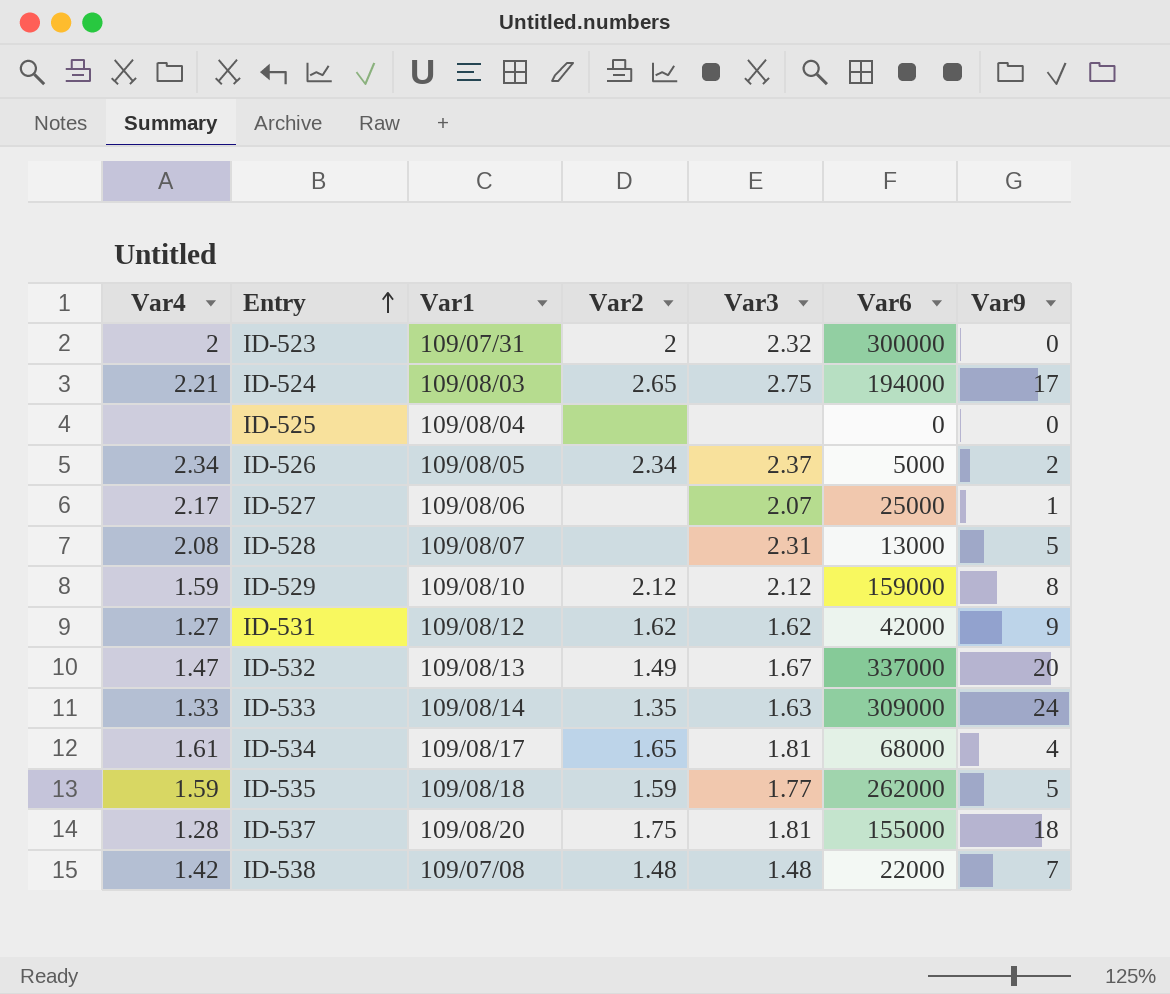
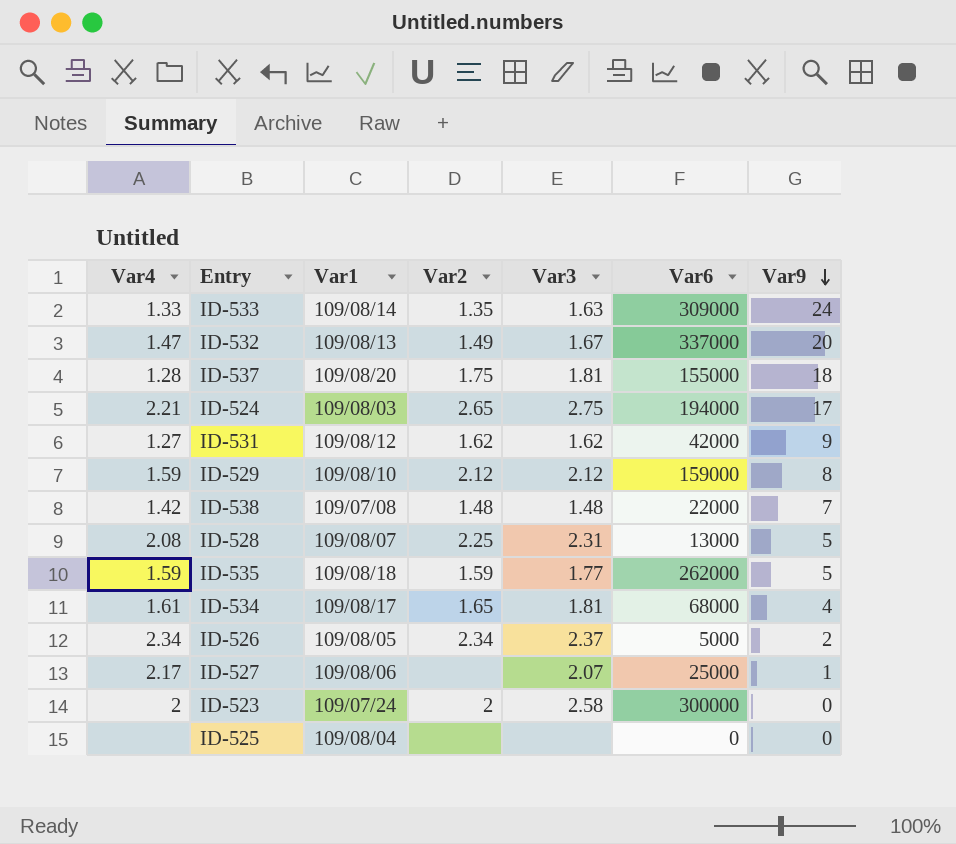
row order: Entry ascending -> Var9 descending
ID-528 | Var2: none -> 2.25
ID-523 | Var1: 109/07/31 -> 109/07/24
ID-523 | Var3: 2.32 -> 2.58

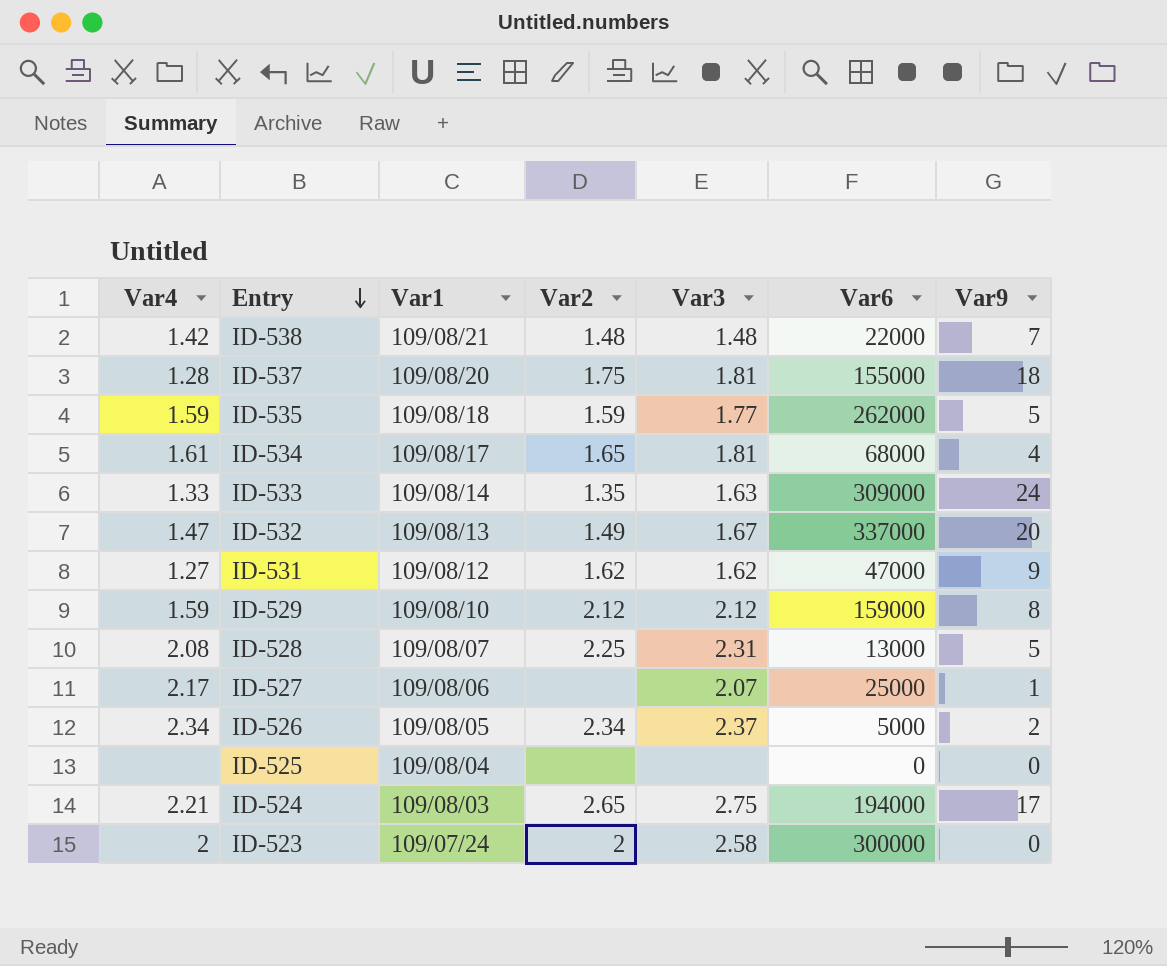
row order: Var9 descending -> Entry descending
ID-538 | Var1: 109/07/08 -> 109/08/21
ID-531 | Var6: 42000 -> 47000

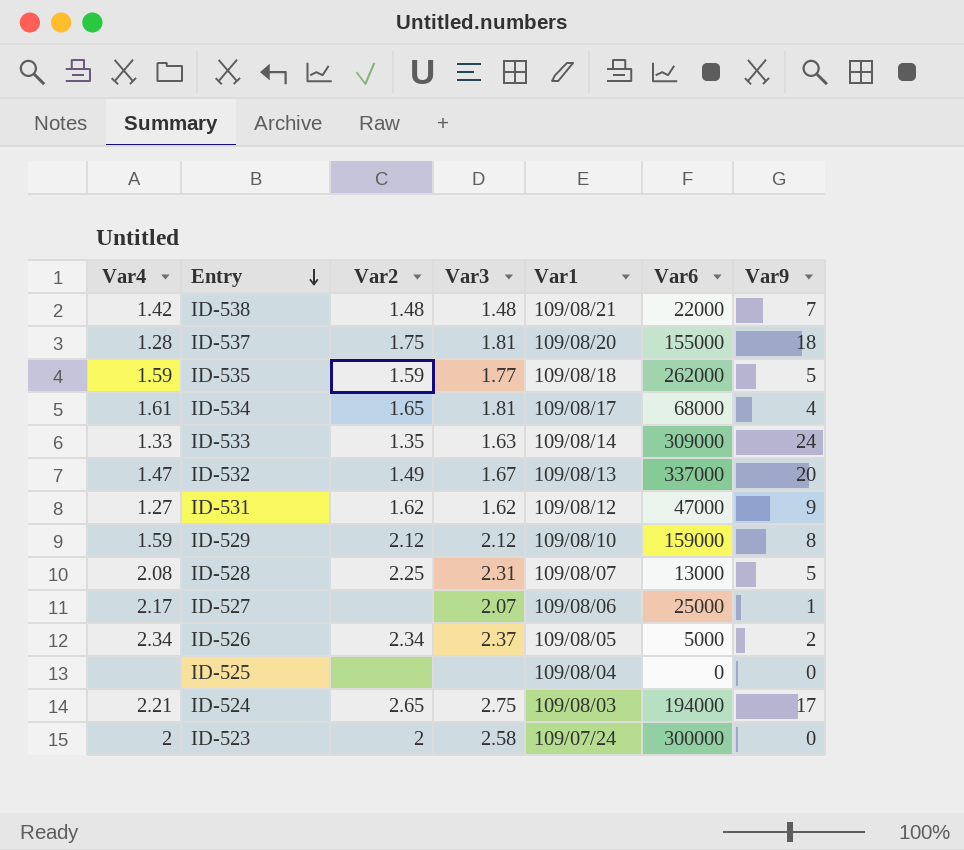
column Var1 | position: 3 -> 5

